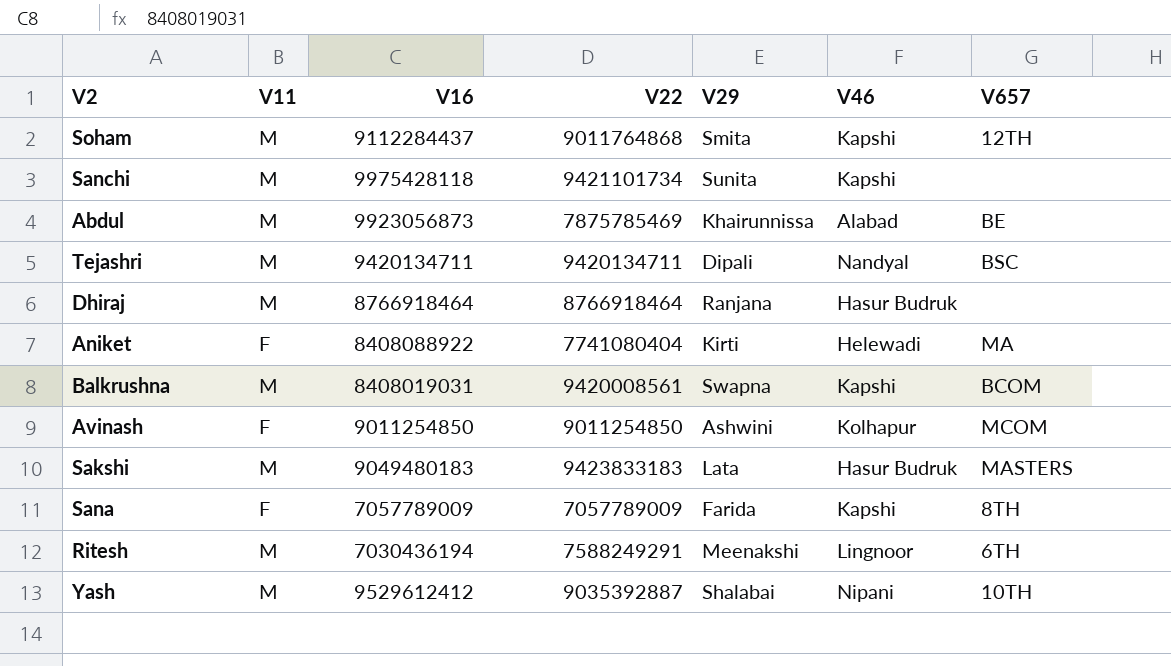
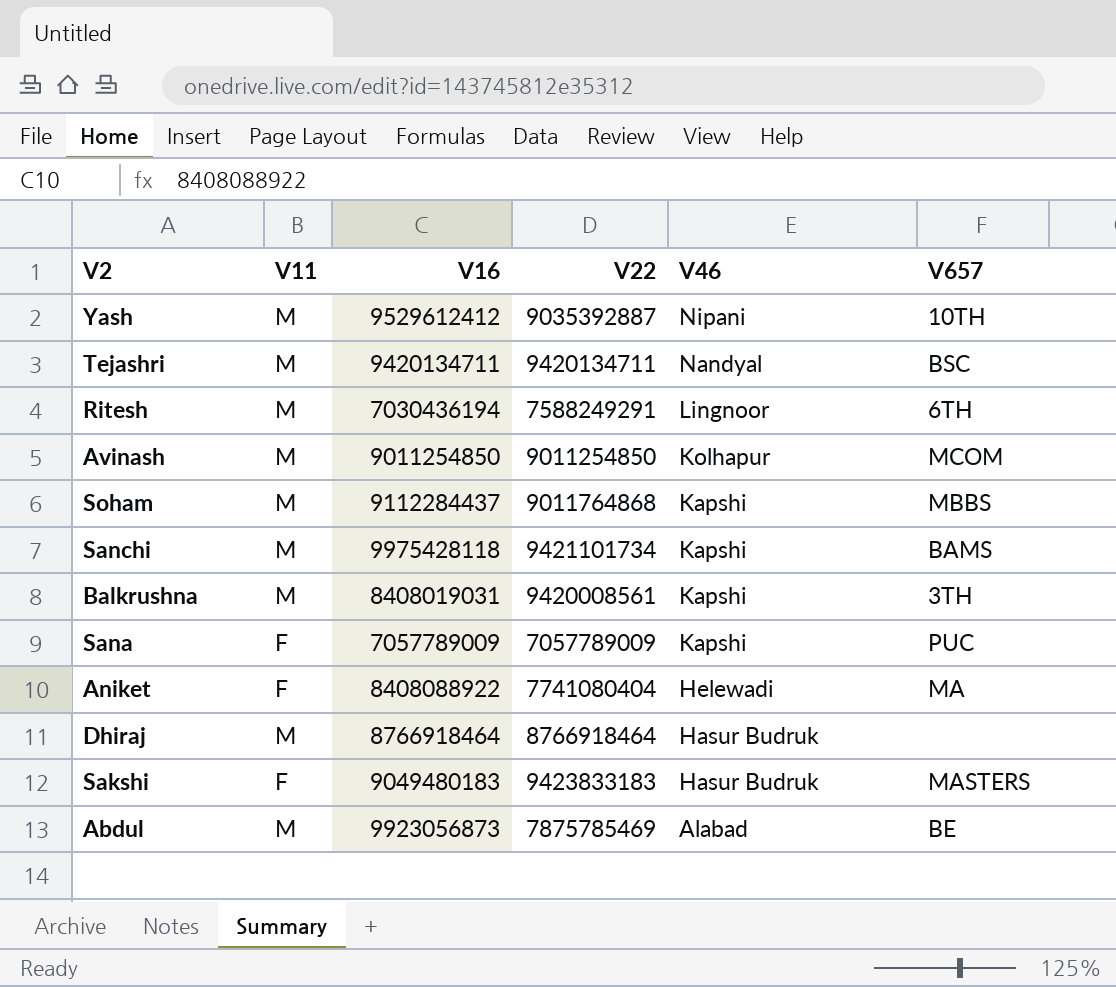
row order: none -> V46 descending
column V29 | position: 5 -> none
Avinash | V11: F -> M
Soham | V657: 12TH -> MBBS
Sanchi | V657: none -> BAMS
Balkrushna | V657: BCOM -> 3TH
Sana | V657: 8TH -> PUC
Sakshi | V11: M -> F

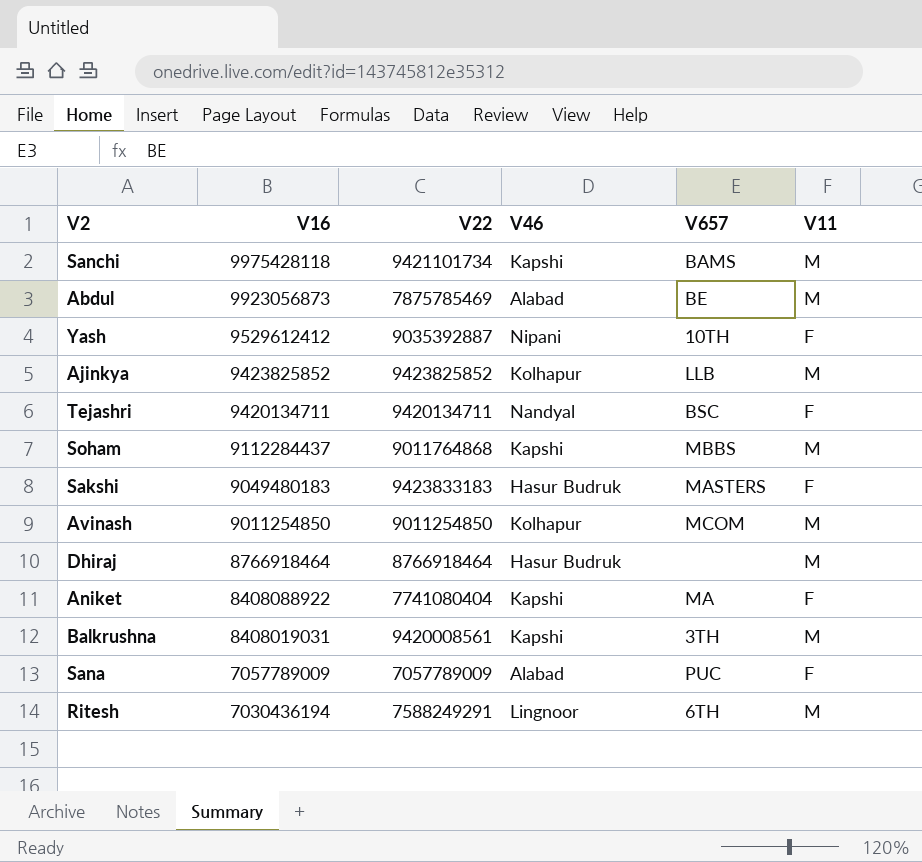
row order: V46 descending -> V16 descending
column V11 | position: 2 -> 6
Yash | V11: M -> F
row Ajinkya: none -> 9423825852 | 9423825852 | Kolhapur | LLB | M
Tejashri | V11: M -> F
Aniket | V46: Helewadi -> Kapshi
Sana | V46: Kapshi -> Alabad

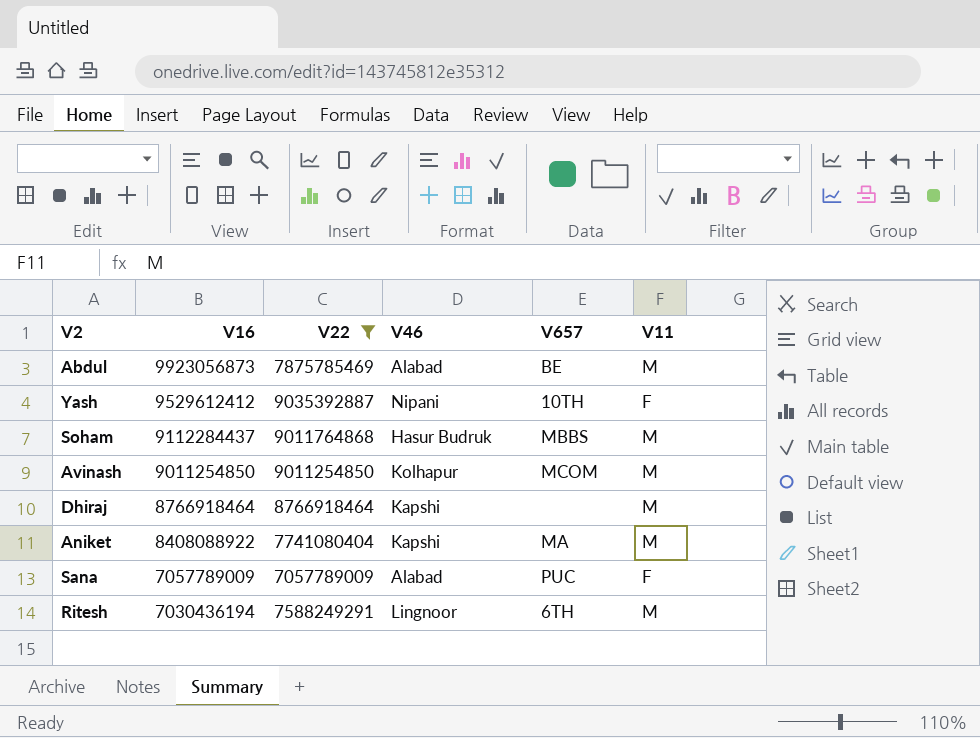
filter: none -> V22 <= 9035392887
Soham | V46: Kapshi -> Hasur Budruk
Dhiraj | V46: Hasur Budruk -> Kapshi
Aniket | V11: F -> M

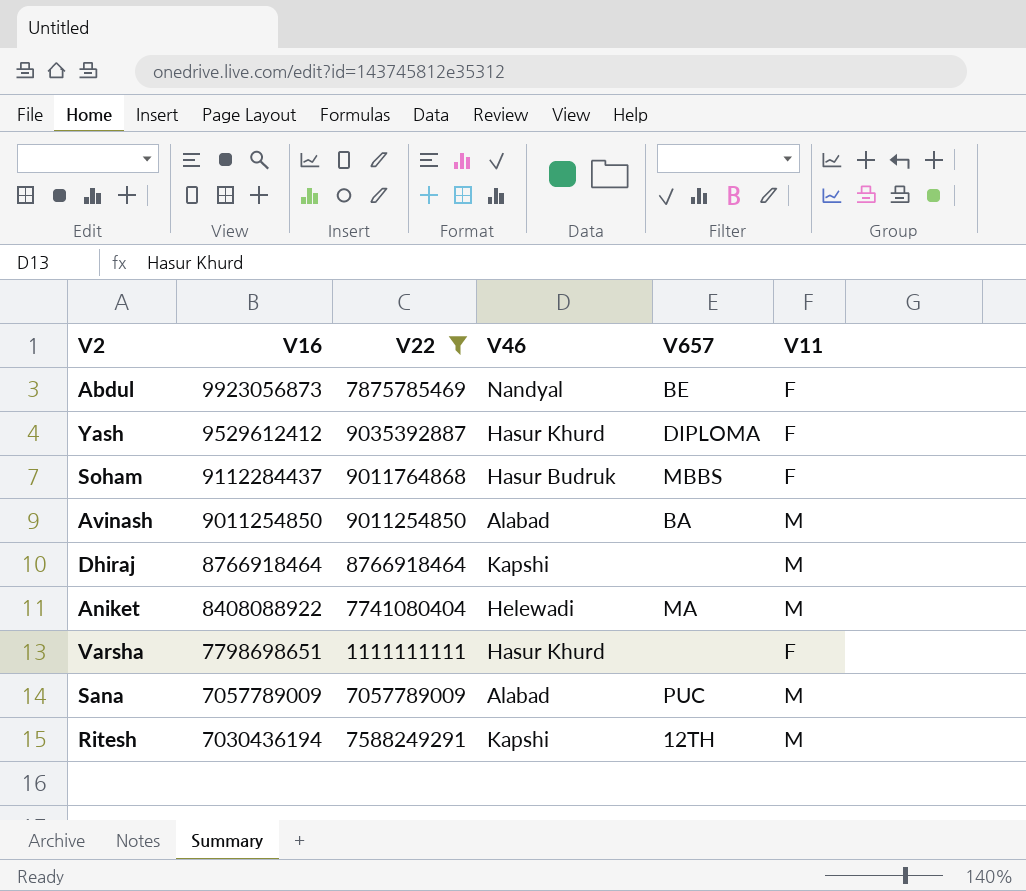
Abdul | V46: Alabad -> Nandyal
Abdul | V11: M -> F
Yash | V46: Nipani -> Hasur Khurd
Yash | V657: 10TH -> DIPLOMA
Soham | V11: M -> F
Avinash | V46: Kolhapur -> Alabad
Avinash | V657: MCOM -> BA
Aniket | V46: Kapshi -> Helewadi
row Varsha: none -> 7798698651 | 1111111111 | Hasur Khurd | none | F
Sana | V11: F -> M
Ritesh | V46: Lingnoor -> Kapshi
Ritesh | V657: 6TH -> 12TH

